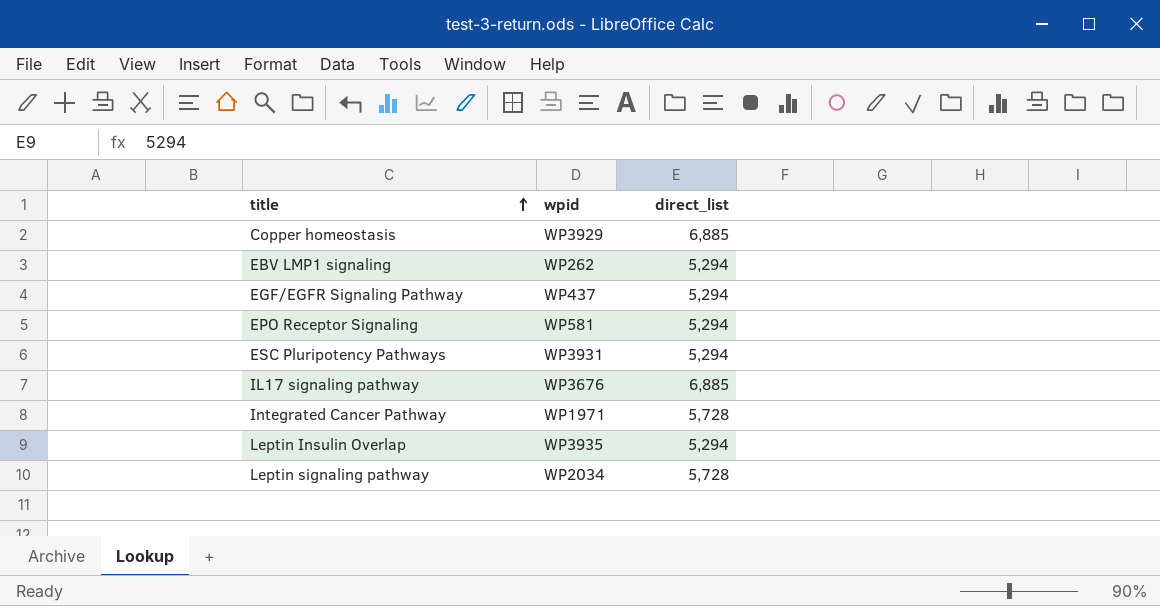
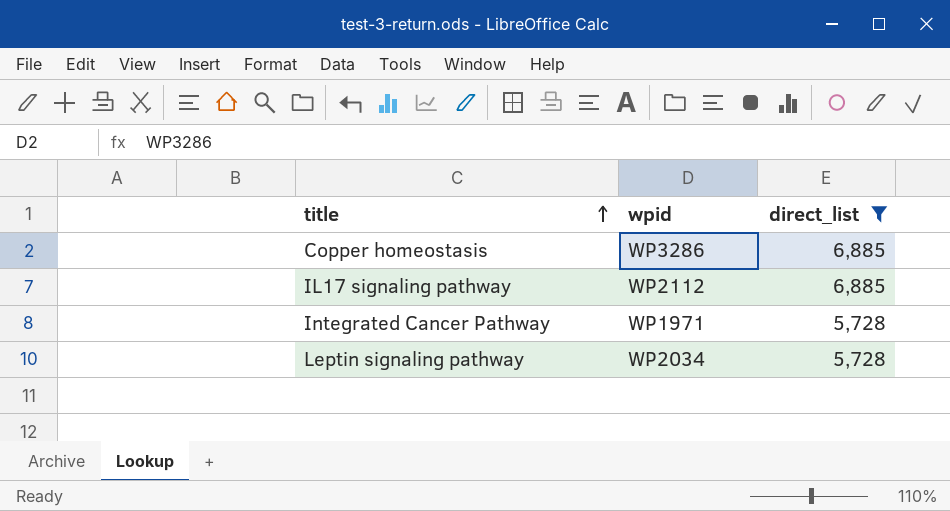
filter: none -> direct_list != 5,294
Copper homeostasis | wpid: WP3929 -> WP3286
IL17 signaling pathway | wpid: WP3676 -> WP2112

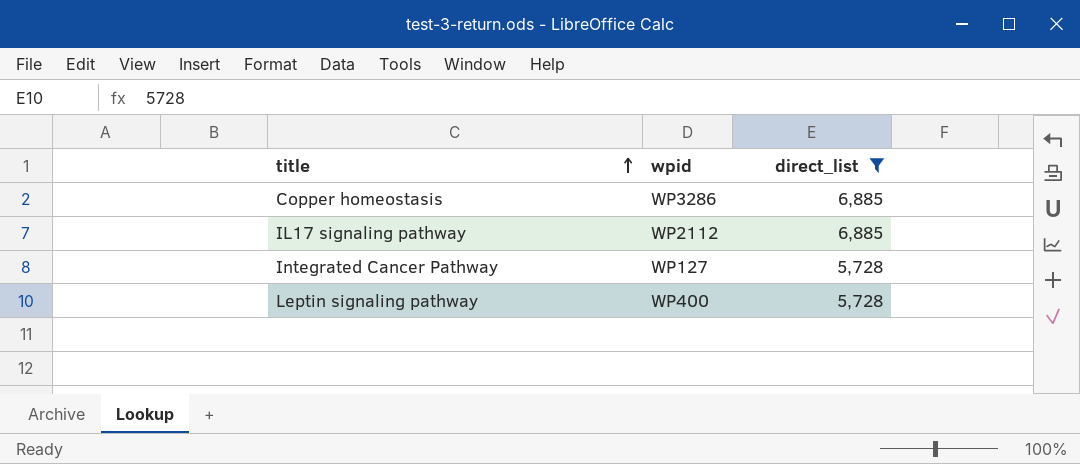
Integrated Cancer Pathway | wpid: WP1971 -> WP127
Leptin signaling pathway | wpid: WP2034 -> WP400

